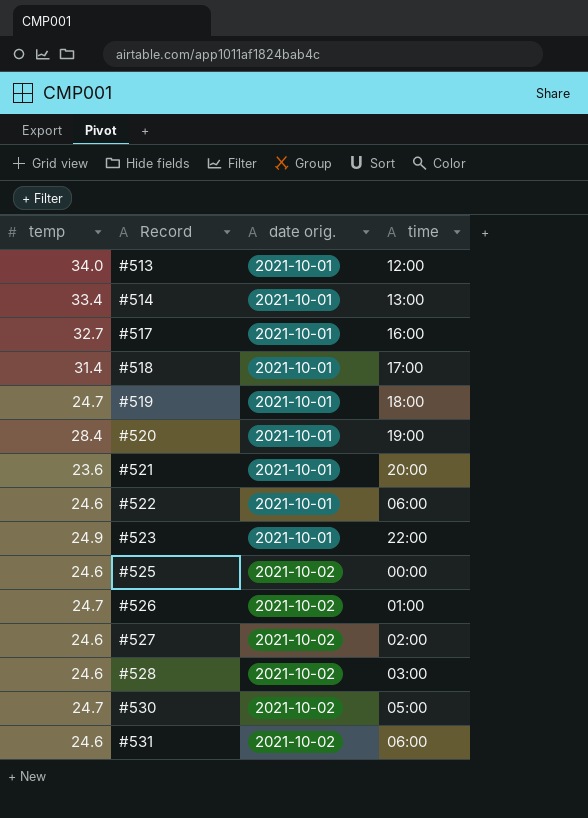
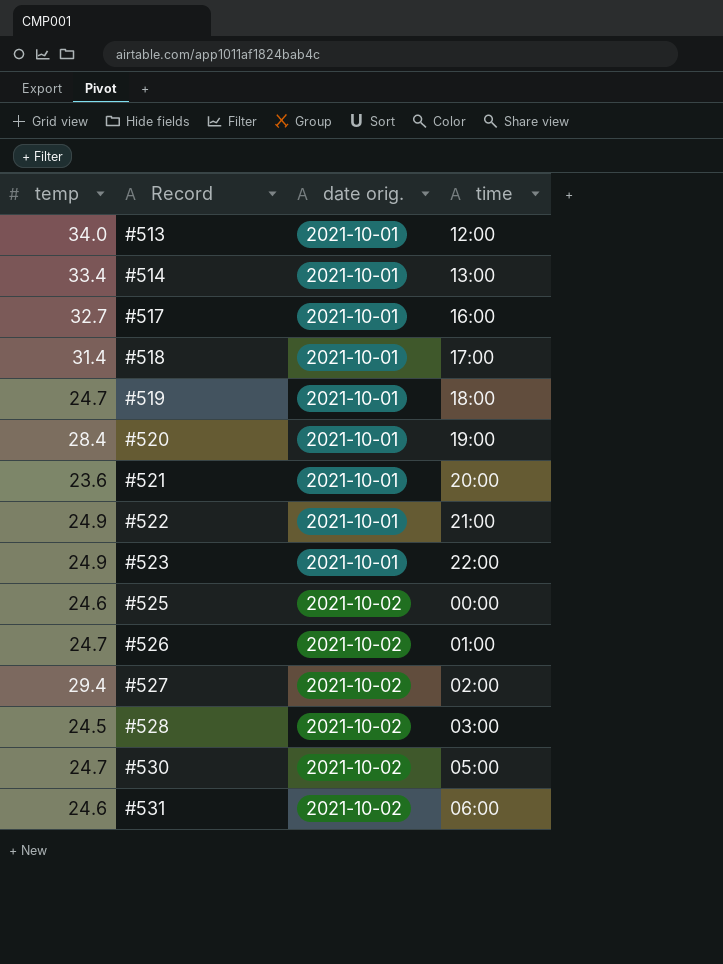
#522 | temp: 24.6 -> 24.9
#522 | time: 06:00 -> 21:00
#527 | temp: 24.6 -> 29.4
#528 | temp: 24.6 -> 24.5

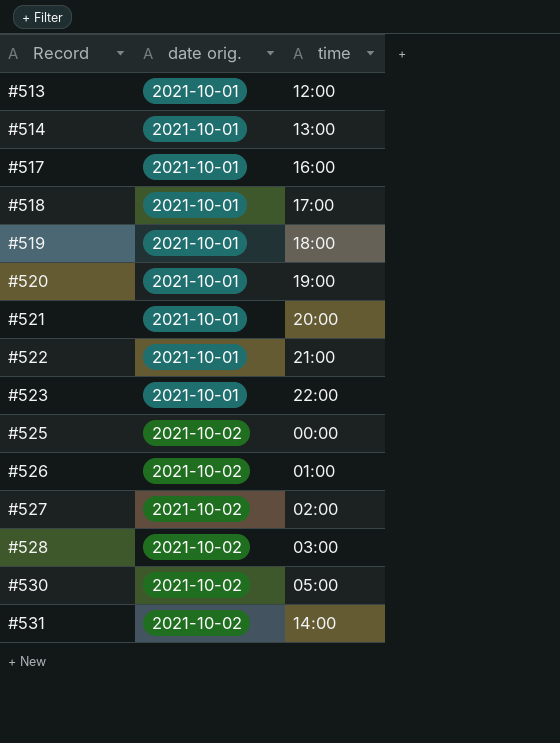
column temp | position: 1 -> none
#531 | time: 06:00 -> 14:00

